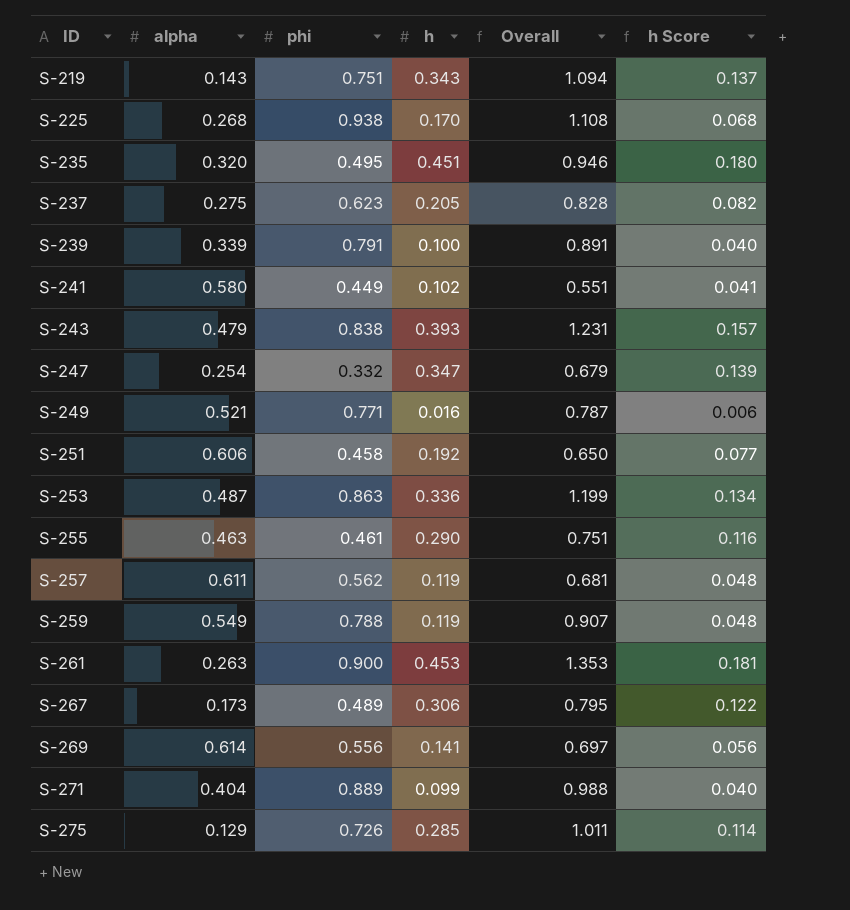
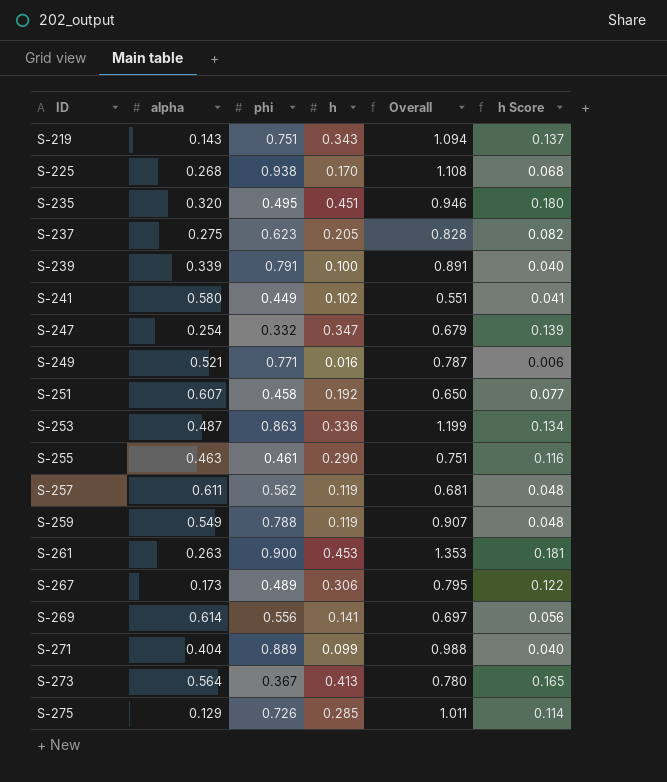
row S-243: 0.479 | 0.838 | 0.393 | 1.231 | 0.157 -> none
S-251 | alpha: 0.606 -> 0.607
row S-273: none -> 0.564 | 0.367 | 0.413 | 0.780 | 0.165

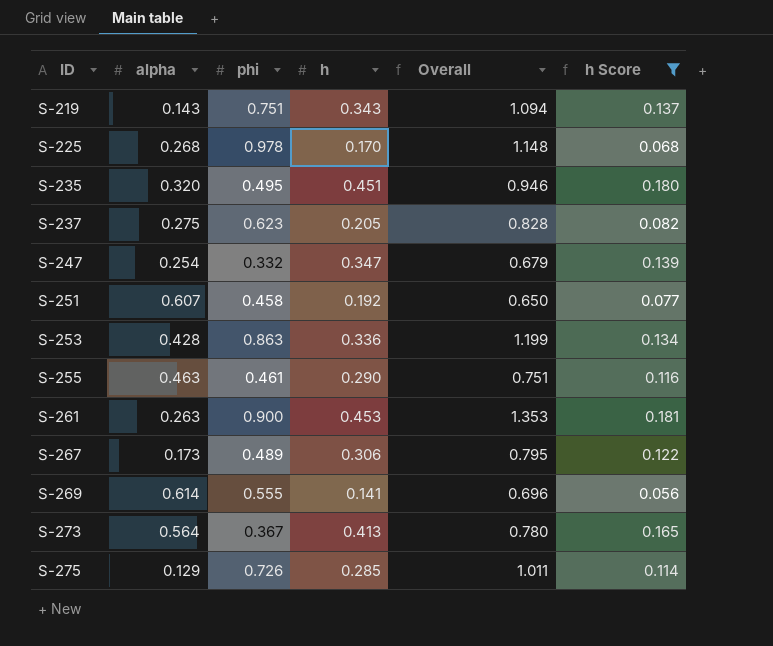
filter: none -> h Score >= 0.056
S-225 | phi: 0.938 -> 0.978
S-225 | Overall: 1.108 -> 1.148
S-253 | alpha: 0.487 -> 0.428
S-269 | phi: 0.556 -> 0.555
S-269 | Overall: 0.697 -> 0.696

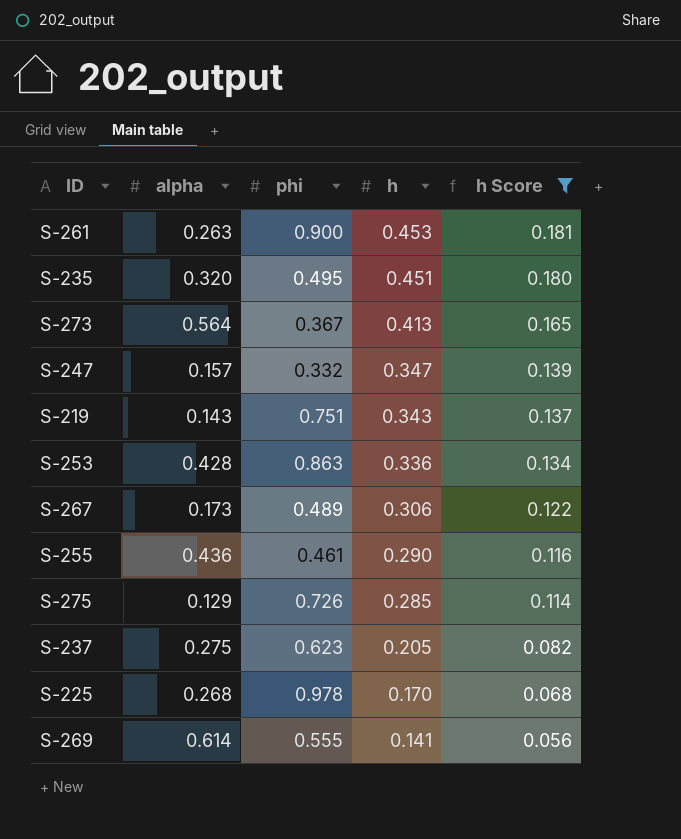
row order: ID ascending -> h descending
column Overall | formula: [phi] + [h] -> none
row S-251: 0.607 | 0.458 | 0.192 | 0.650 | 0.077 -> none
S-247 | alpha: 0.254 -> 0.157
S-255 | alpha: 0.463 -> 0.436

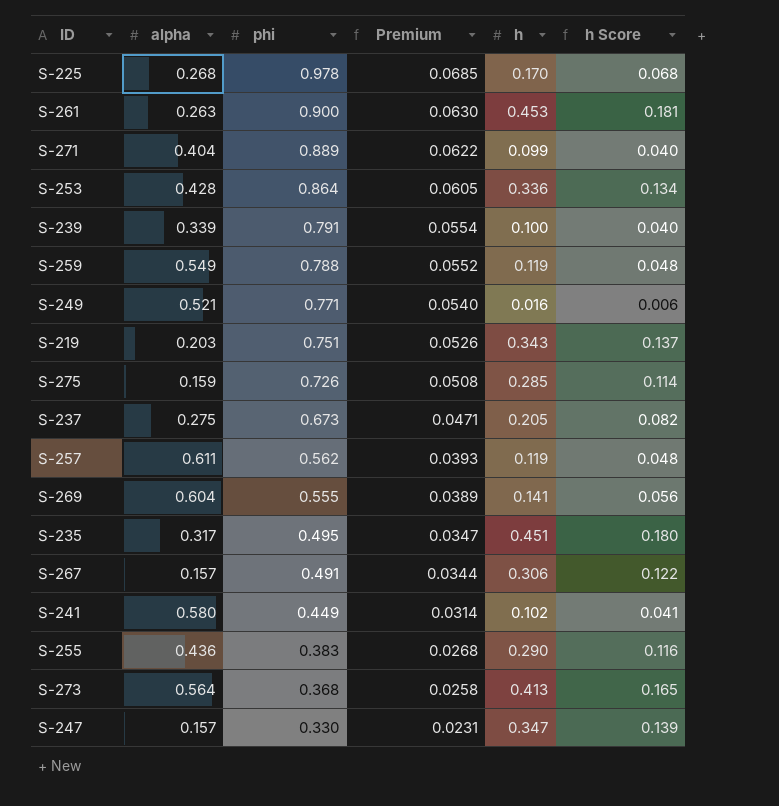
filter: h Score >= 0.056 -> none
row order: h descending -> phi descending
column Premium | formula: none -> [phi] * 0.07
S-253 | phi: 0.863 -> 0.864
S-219 | alpha: 0.143 -> 0.203
S-275 | alpha: 0.129 -> 0.159
S-237 | phi: 0.623 -> 0.673
S-269 | alpha: 0.614 -> 0.604
S-235 | alpha: 0.320 -> 0.317
S-267 | alpha: 0.173 -> 0.157
S-267 | phi: 0.489 -> 0.491
S-255 | phi: 0.461 -> 0.383
S-273 | phi: 0.367 -> 0.368
S-247 | phi: 0.332 -> 0.330

